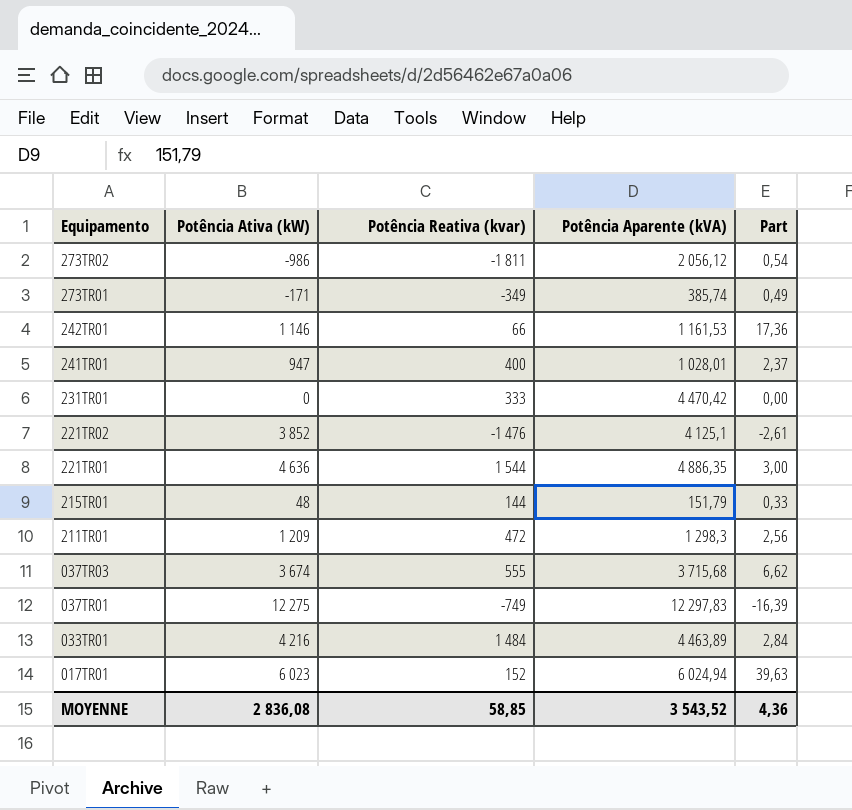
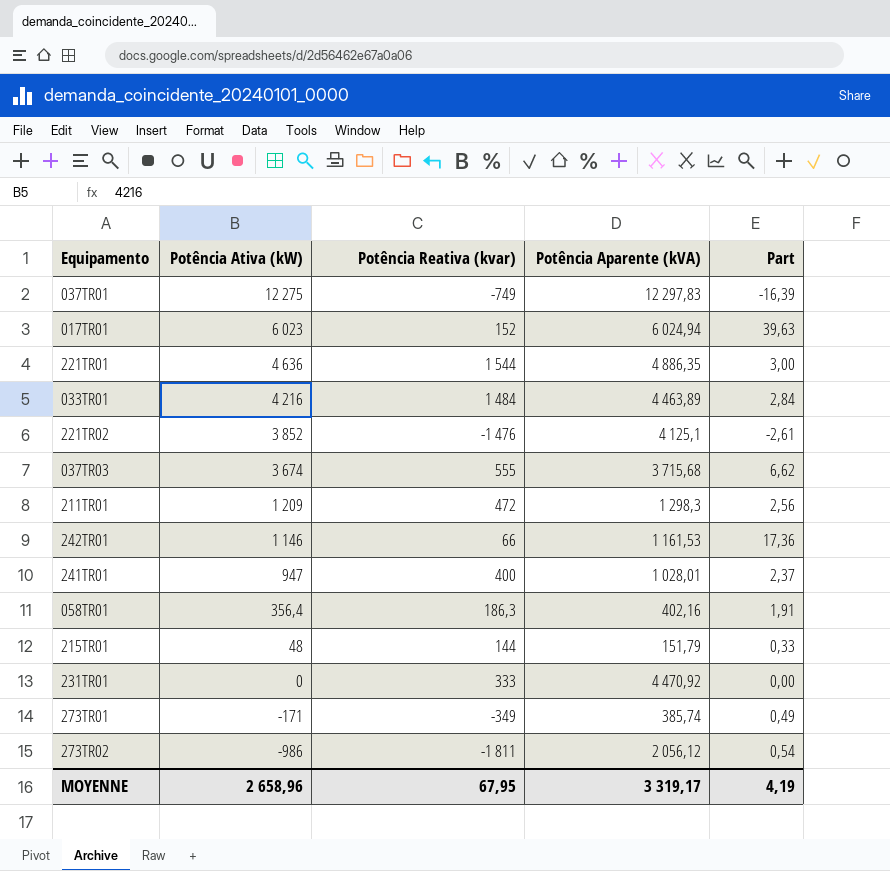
row order: Equipamento descending -> Potência Ativa (kW) descending
row 058TR01: none -> 356,4 | 186,3 | 402,16 | 1,91
231TR01 | Potência Aparente (kVA): 4 470,42 -> 4 470,92
MOYENNE | Potência Ativa (kW): 2 836,08 -> 2 658,96
MOYENNE | Potência Reativa (kvar): 58,85 -> 67,95
MOYENNE | Potência Aparente (kVA): 3 543,52 -> 3 319,17
MOYENNE | Part: 4,36 -> 4,19

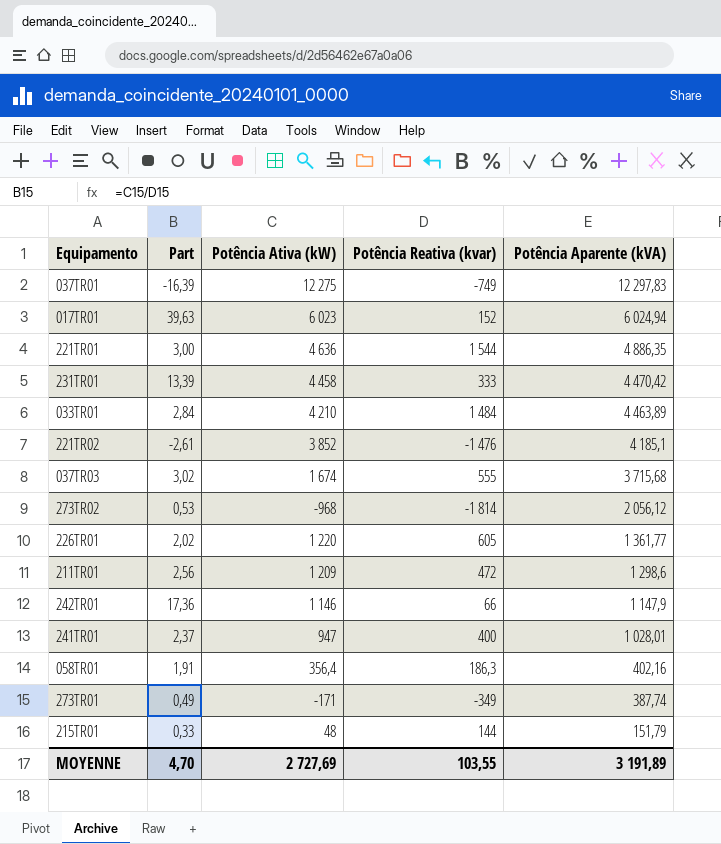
row order: Potência Ativa (kW) descending -> Potência Aparente (kVA) descending
column Part | position: 5 -> 2
231TR01 | Part: 0,00 -> 13,39
231TR01 | Potência Ativa (kW): 0 -> 4 458
231TR01 | Potência Aparente (kVA): 4 470,92 -> 4 470,42
033TR01 | Potência Ativa (kW): 4 216 -> 4 210
221TR02 | Potência Aparente (kVA): 4 125,1 -> 4 185,1
037TR03 | Part: 6,62 -> 3,02
037TR03 | Potência Ativa (kW): 3 674 -> 1 674
273TR02 | Part: 0,54 -> 0,53
273TR02 | Potência Ativa (kW): -986 -> -968
273TR02 | Potência Reativa (kvar): -1 811 -> -1 814
row 226TR01: none -> 2,02 | 1 220 | 605 | 1 361,77
211TR01 | Potência Aparente (kVA): 1 298,3 -> 1 298,6
242TR01 | Potência Aparente (kVA): 1 161,53 -> 1 147,9
273TR01 | Potência Aparente (kVA): 385,74 -> 387,74
MOYENNE | Part: 4,19 -> 4,70
MOYENNE | Potência Ativa (kW): 2 658,96 -> 2 727,69
MOYENNE | Potência Reativa (kvar): 67,95 -> 103,55
MOYENNE | Potência Aparente (kVA): 3 319,17 -> 3 191,89

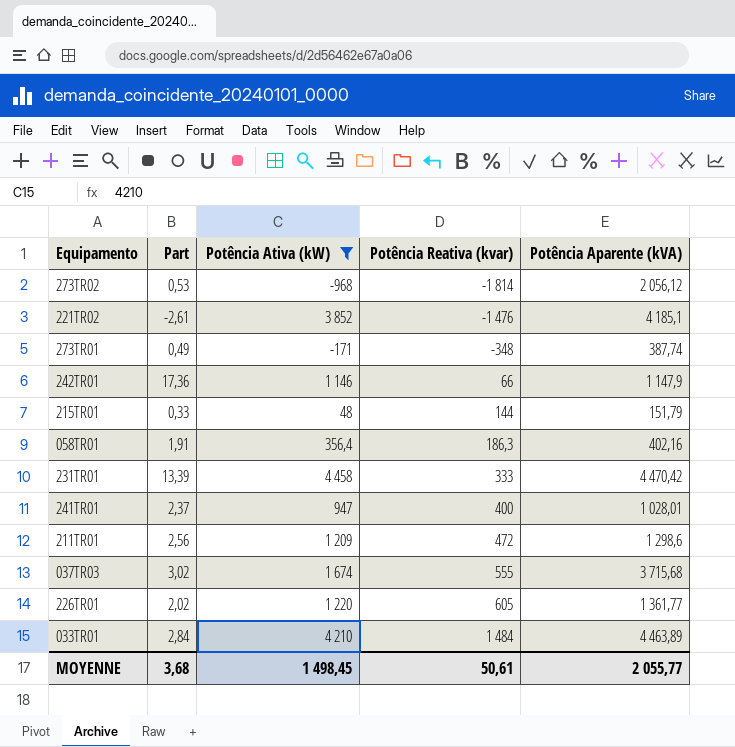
filter: none -> Potência Ativa (kW) <= 4 458
row order: Potência Aparente (kVA) descending -> Potência Reativa (kvar) ascending
273TR01 | Potência Reativa (kvar): -349 -> -348
MOYENNE | Part: 4,70 -> 3,68
MOYENNE | Potência Ativa (kW): 2 727,69 -> 1 498,45
MOYENNE | Potência Reativa (kvar): 103,55 -> 50,61
MOYENNE | Potência Aparente (kVA): 3 191,89 -> 2 055,77

